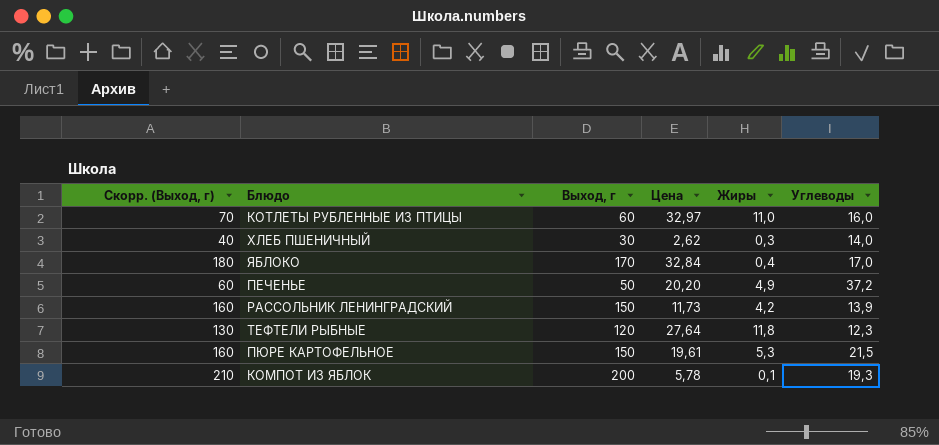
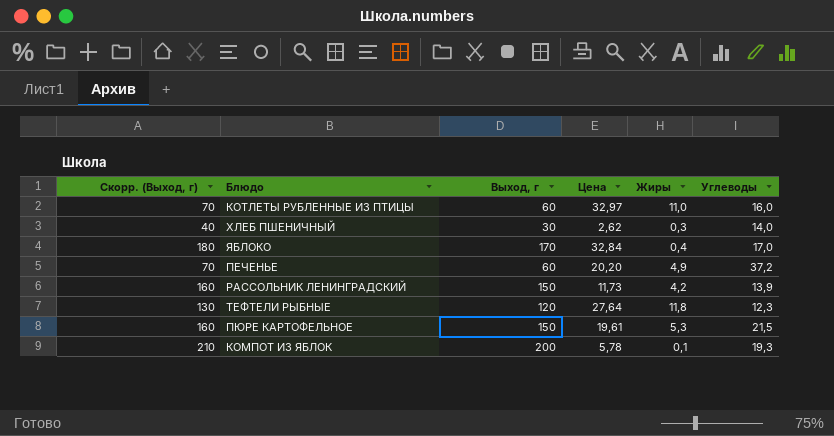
ПЕЧЕНЬЕ | Скорр. (Выход, г): 60 -> 70
ПЕЧЕНЬЕ | Выход, г: 50 -> 60

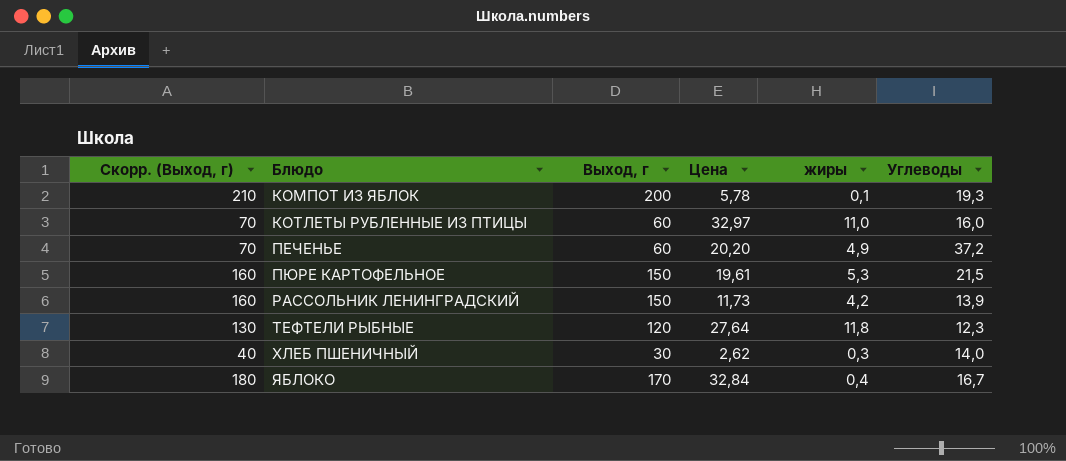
row order: none -> Блюдо ascending
column name: Жиры -> жиры
ЯБЛОКО | Углеводы: 17,0 -> 16,7

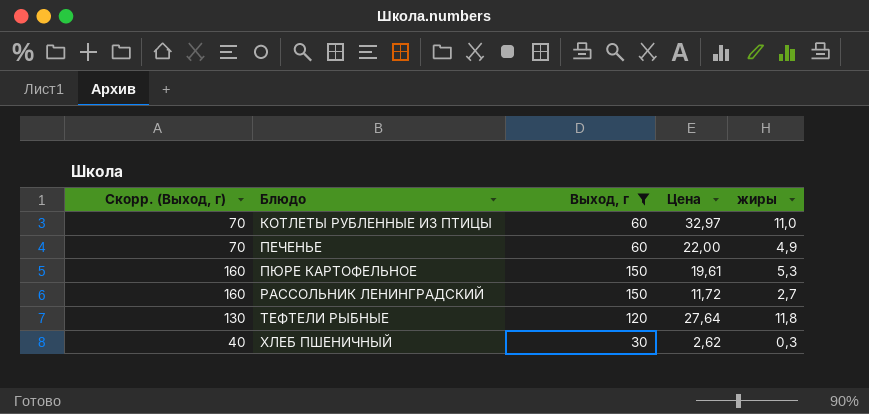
filter: none -> Выход, г <= 150
column Углеводы | position: 6 -> none
ПЕЧЕНЬЕ | Цена: 20,20 -> 22,00
РАССОЛЬНИК ЛЕНИНГРАДСКИЙ | Цена: 11,73 -> 11,72
РАССОЛЬНИК ЛЕНИНГРАДСКИЙ | жиры: 4,2 -> 2,7

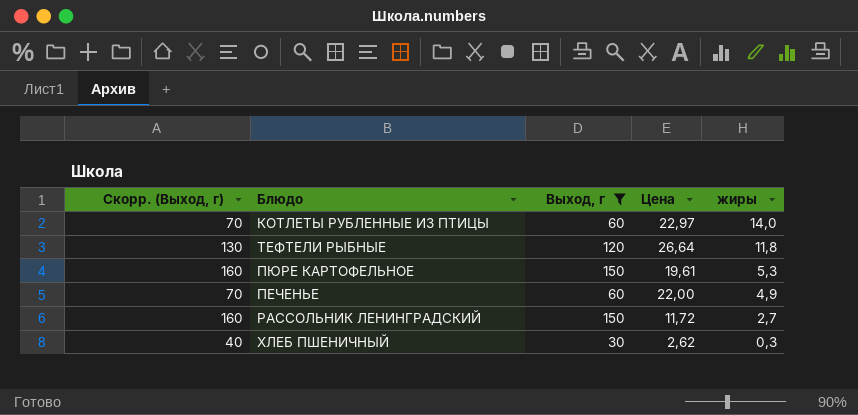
row order: Блюдо ascending -> жиры descending
КОТЛЕТЫ РУБЛЕННЫЕ ИЗ ПТИЦЫ | Цена: 32,97 -> 22,97
КОТЛЕТЫ РУБЛЕННЫЕ ИЗ ПТИЦЫ | жиры: 11,0 -> 14,0
ТЕФТЕЛИ РЫБНЫЕ | Цена: 27,64 -> 26,64

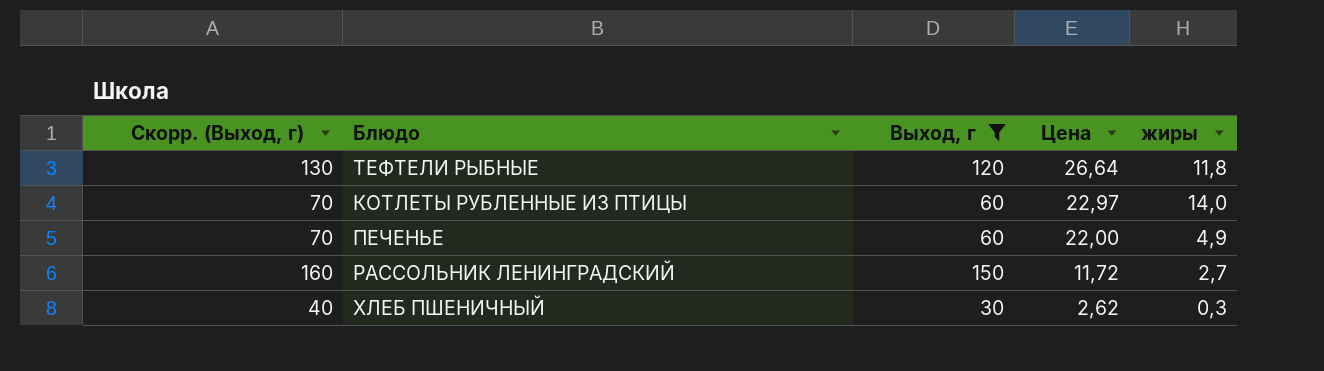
row order: жиры descending -> Цена descending
row ПЮРЕ КАРТОФЕЛЬНОЕ: 160 | 150 | 19,61 | 5,3 -> none

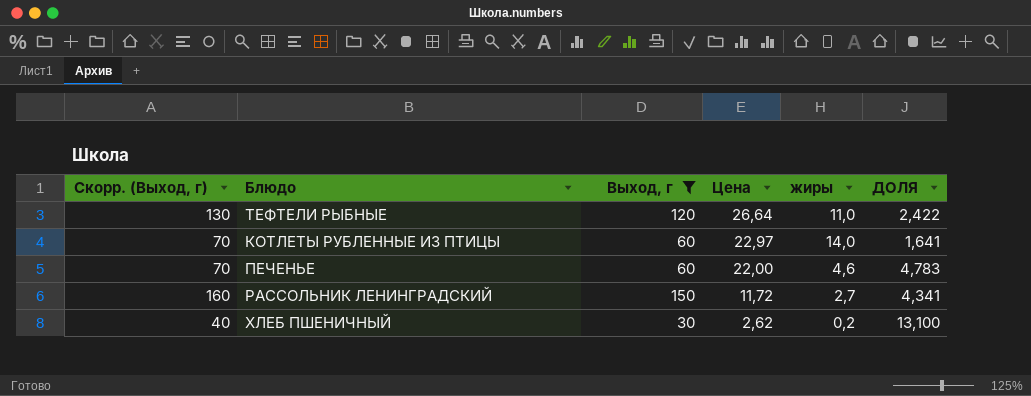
column ДОЛЯ | formula: none -> [Цена] / [жиры]
ТЕФТЕЛИ РЫБНЫЕ | жиры: 11,8 -> 11,0
ПЕЧЕНЬЕ | жиры: 4,9 -> 4,6
ХЛЕБ ПШЕНИЧНЫЙ | жиры: 0,3 -> 0,2

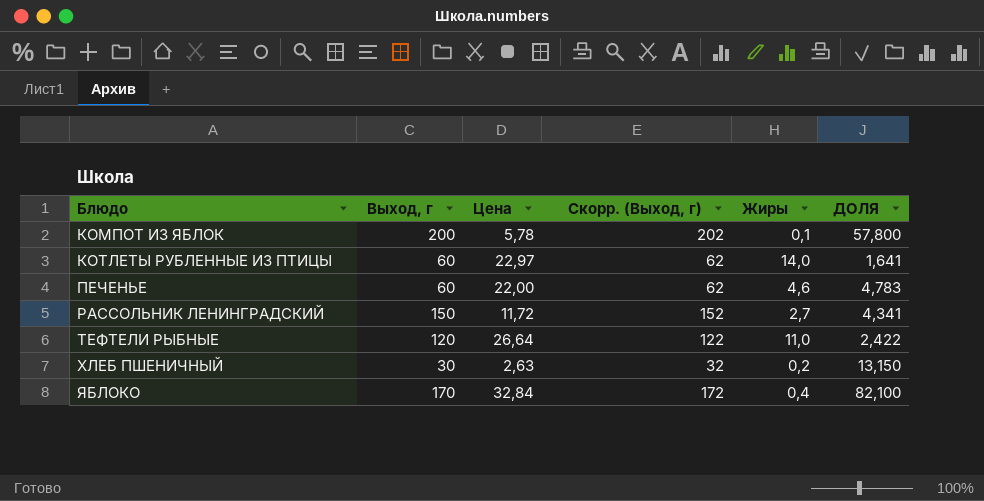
filter: Выход, г <= 150 -> none
row order: Цена descending -> Блюдо ascending
column Скорр. (Выход, г) | formula: [Выход, г] + 10 -> [Выход, г] + 2
column Скорр. (Выход, г) | position: 1 -> 4
column name: жиры -> Жиры
ХЛЕБ ПШЕНИЧНЫЙ | Цена: 2,62 -> 2,63
ХЛЕБ ПШЕНИЧНЫЙ | ДОЛЯ: 13,100 -> 13,150

